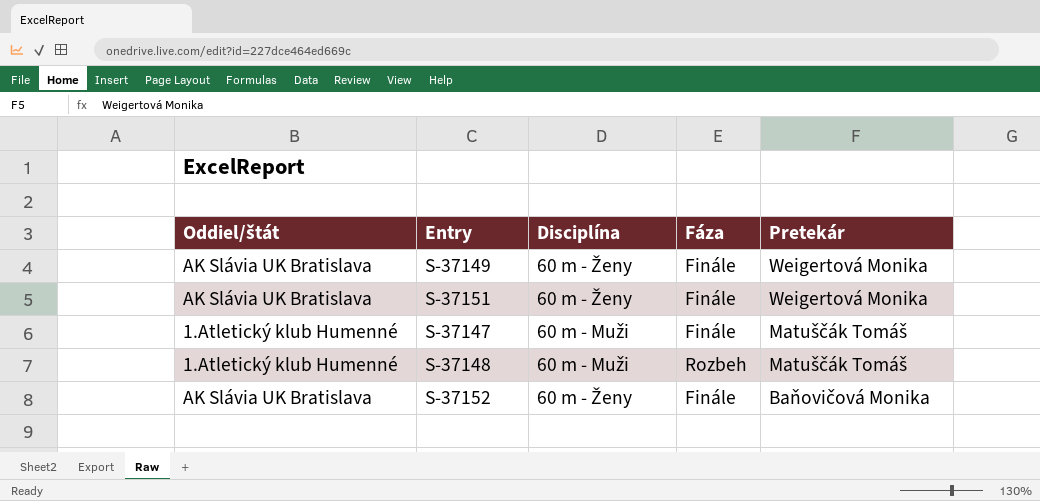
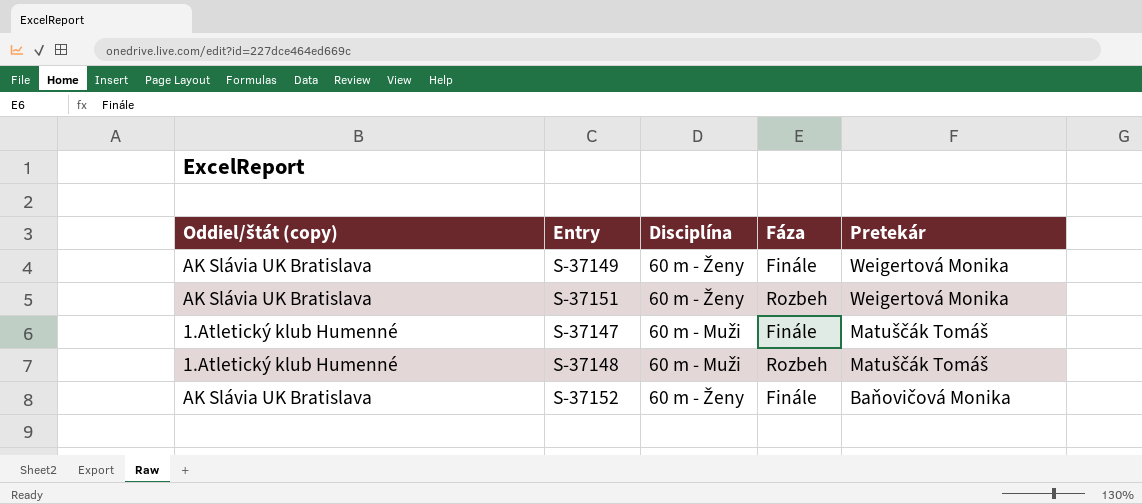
column name: Oddiel/štát -> Oddiel/štát (copy)
S-37151 | Fáza: Finále -> Rozbeh

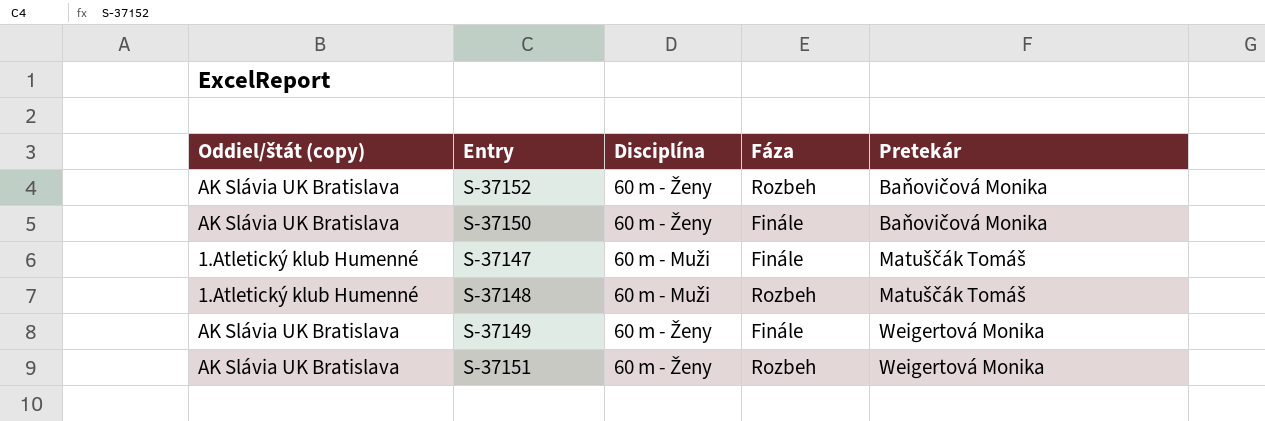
row order: Pretekár descending -> Pretekár ascending
S-37152 | Fáza: Finále -> Rozbeh
row S-37150: none -> AK Slávia UK Bratislava | 60 m - Ženy | Finále | Baňovičová Monika

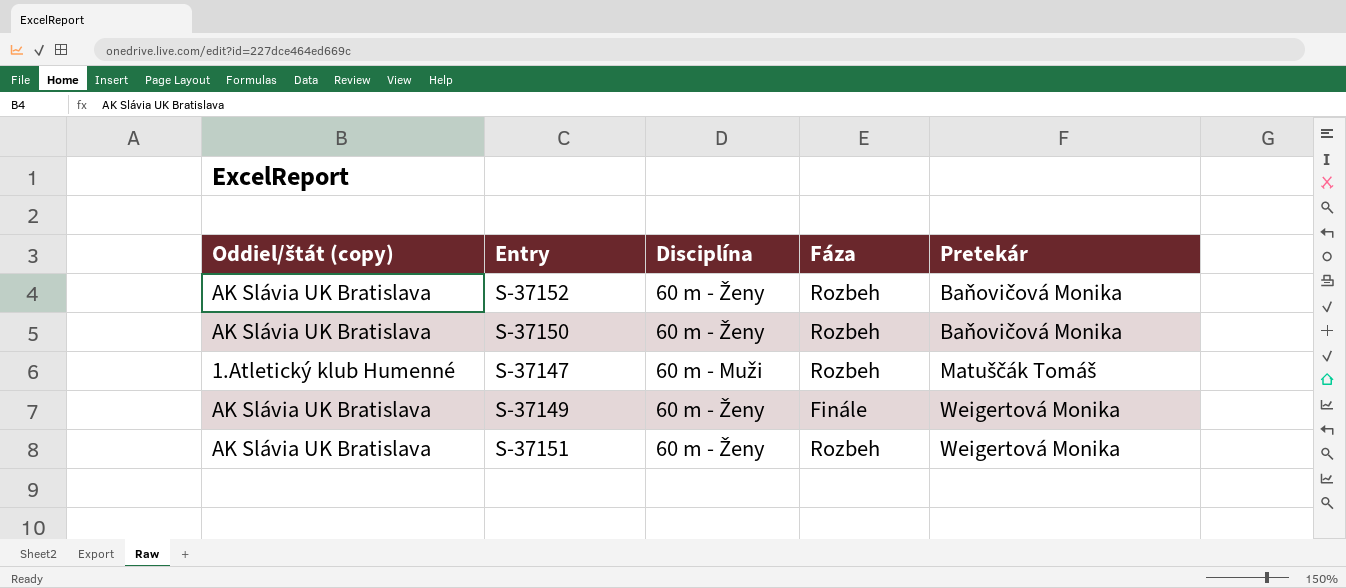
row S-37148: 1.Atletický klub Humenné | 60 m - Muži | Rozbeh | Matuščák Tomáš -> none
S-37150 | Fáza: Finále -> Rozbeh
S-37147 | Fáza: Finále -> Rozbeh

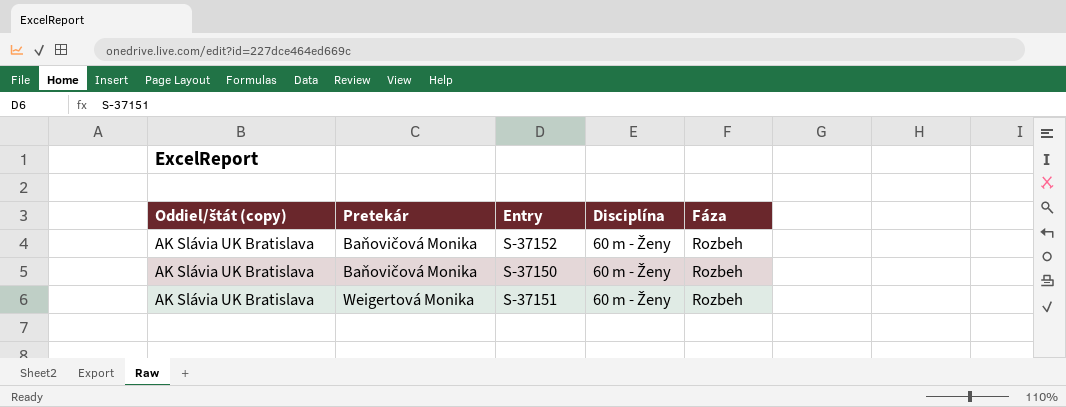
column Pretekár | position: 5 -> 2
row S-37147: 1.Atletický klub Humenné | 60 m - Muži | Rozbeh | Matuščák Tomáš -> none
row S-37149: AK Slávia UK Bratislava | 60 m - Ženy | Finále | Weigertová Monika -> none

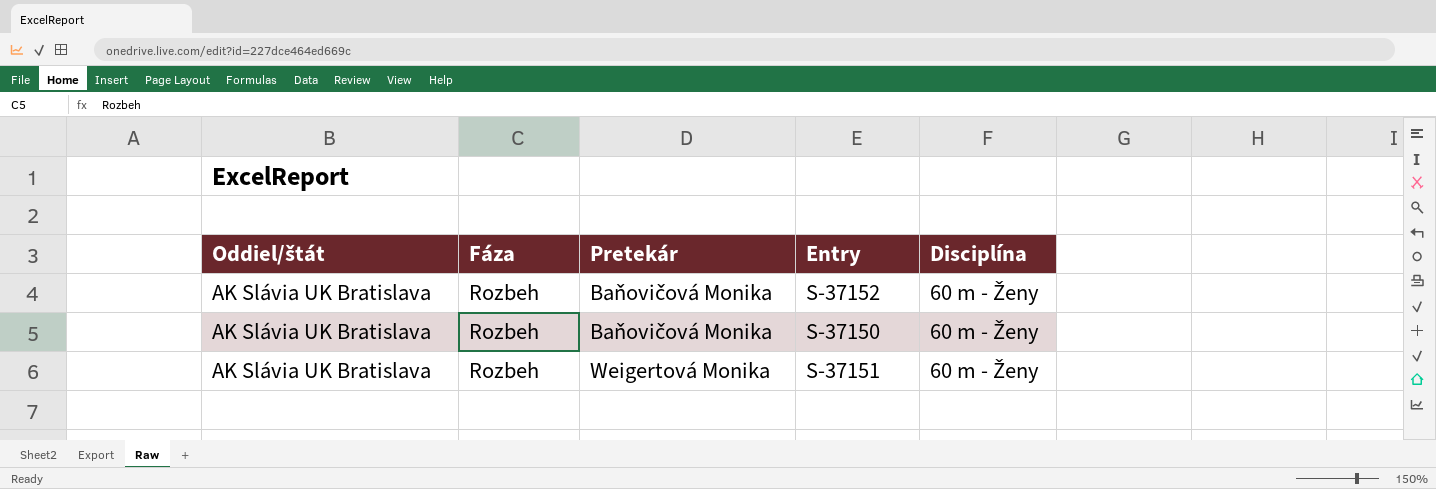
column name: Oddiel/štát (copy) -> Oddiel/štát
column Fáza | position: 5 -> 2

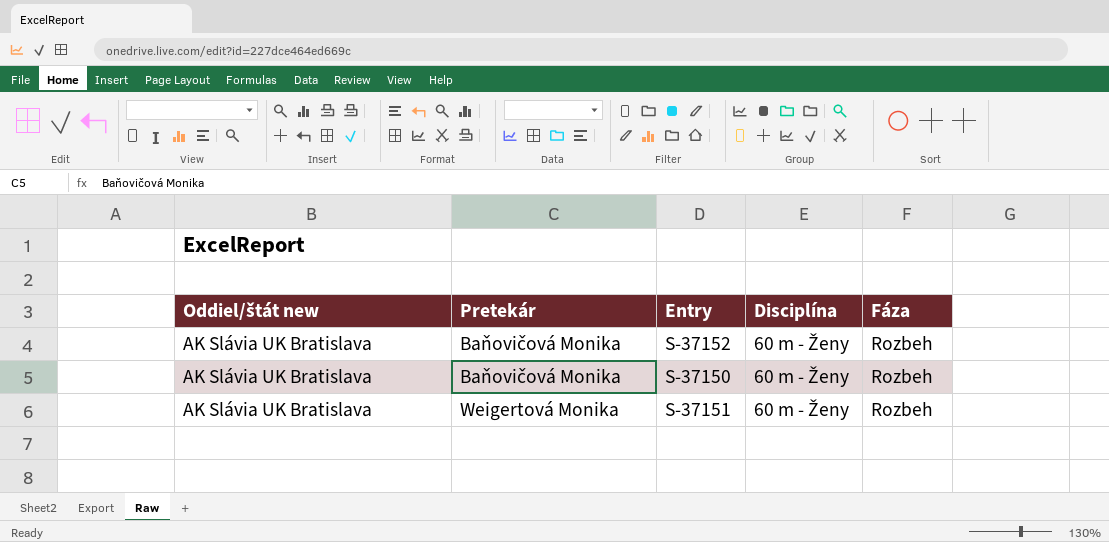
column name: Oddiel/štát -> Oddiel/štát new
column Fáza | position: 2 -> 5

